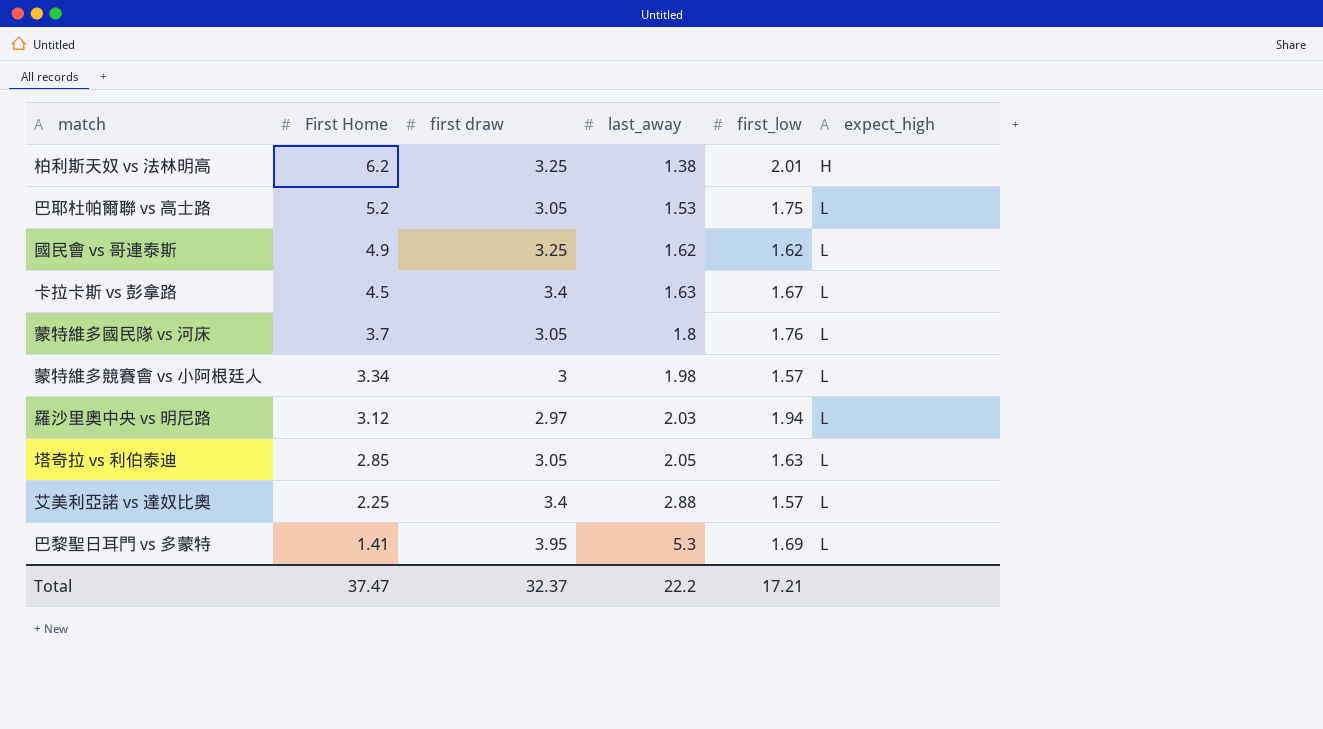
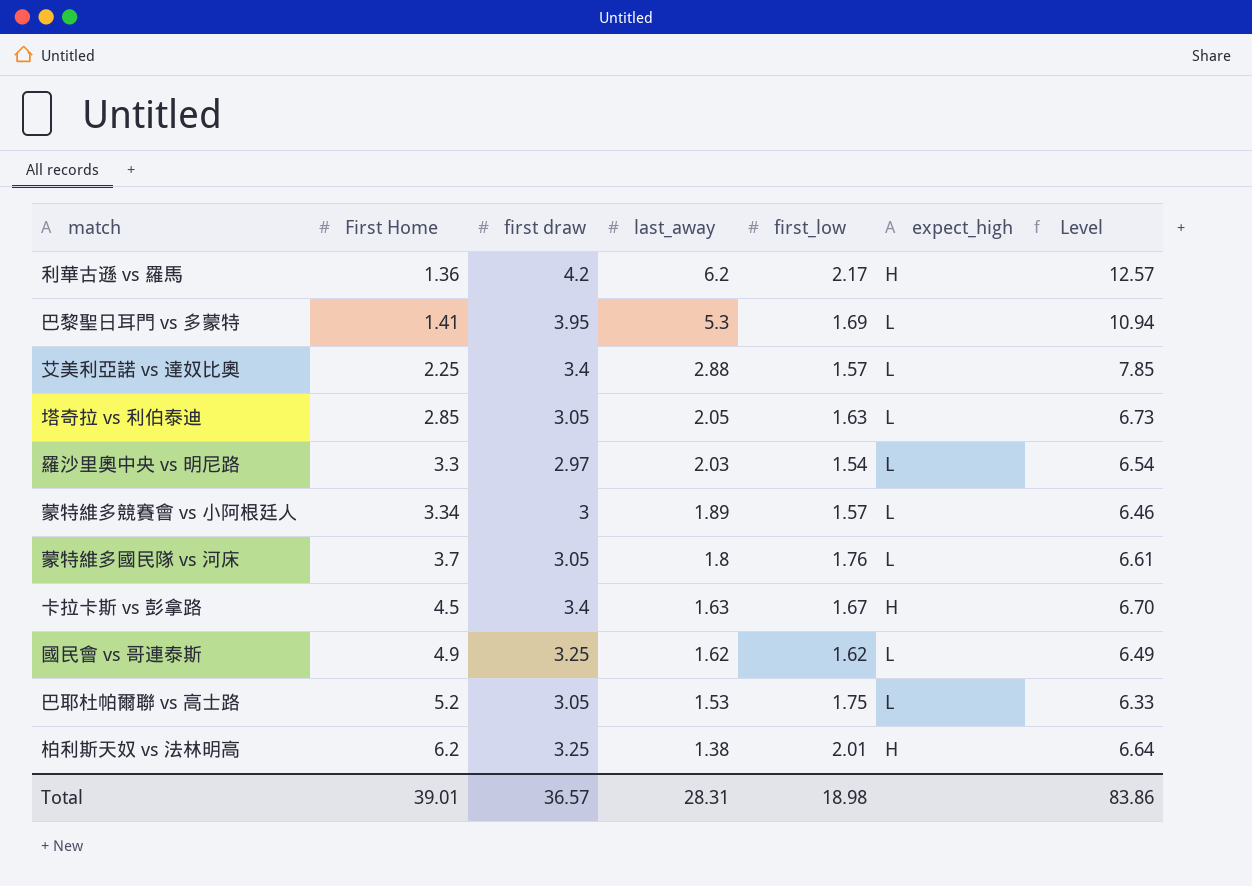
row order: First Home descending -> First Home ascending
column Level | formula: none -> [first draw] + [last_away] + [first_low]
row 利華古遜 vs 羅馬: none -> 1.36 | 4.2 | 6.2 | 2.17 | H | 12.57
羅沙里奧中央 vs 明尼路 | First Home: 3.12 -> 3.3
羅沙里奧中央 vs 明尼路 | first_low: 1.94 -> 1.54
蒙特維多競賽會 vs 小阿根廷人 | last_away: 1.98 -> 1.89
卡拉卡斯 vs 彭拿路 | expect_high: L -> H
Total | First Home: 37.47 -> 39.01
Total | first draw: 32.37 -> 36.57
Total | last_away: 22.2 -> 28.31
Total | first_low: 17.21 -> 18.98

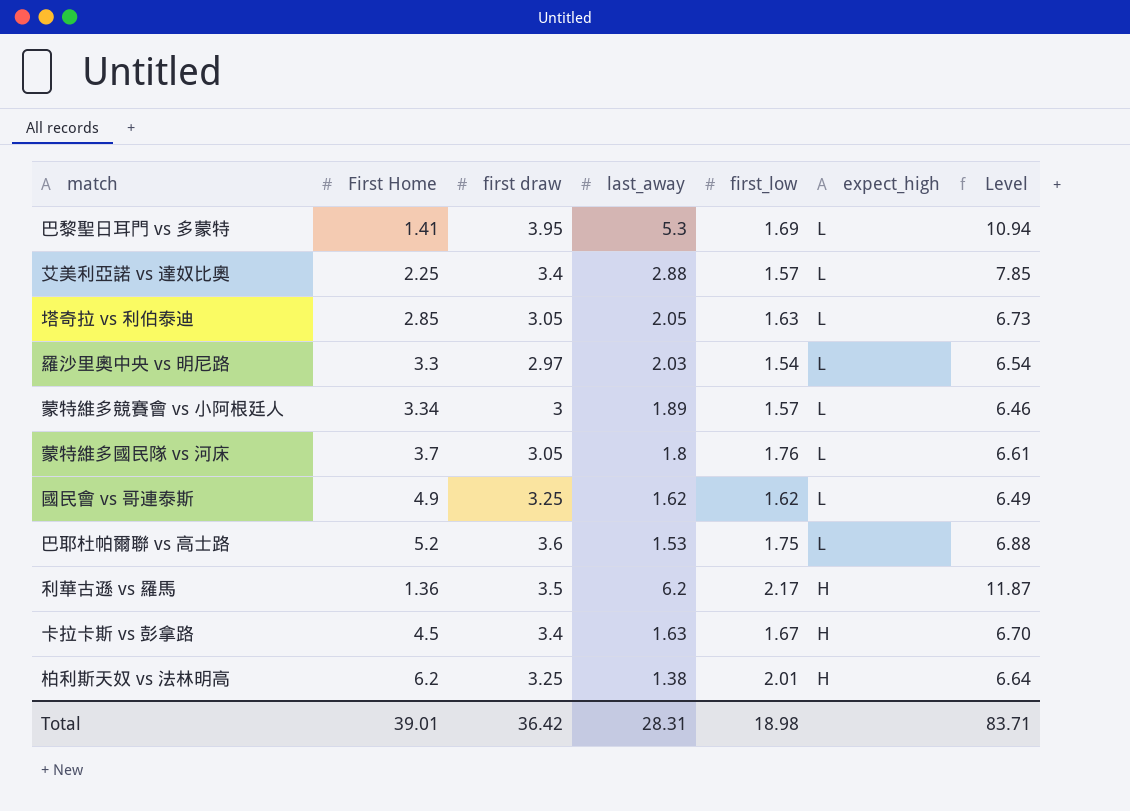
row order: First Home ascending -> expect_high descending
巴耶杜帕爾聯 vs 高士路 | first draw: 3.05 -> 3.6
巴耶杜帕爾聯 vs 高士路 | Level: 6.33 -> 6.88
利華古遜 vs 羅馬 | first draw: 4.2 -> 3.5
利華古遜 vs 羅馬 | Level: 12.57 -> 11.87
Total | first draw: 36.57 -> 36.42
Total | Level: 83.86 -> 83.71

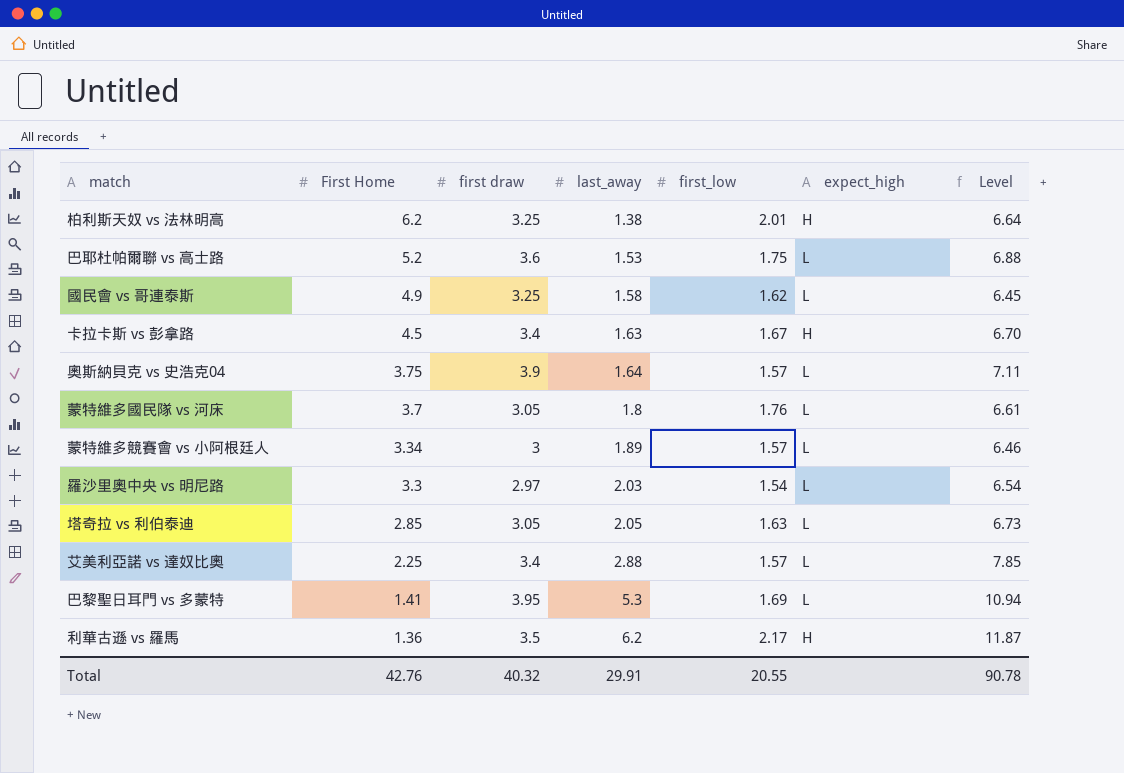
row order: expect_high descending -> First Home descending
國民會 vs 哥連泰斯 | last_away: 1.62 -> 1.58
國民會 vs 哥連泰斯 | Level: 6.49 -> 6.45
row 奧斯納貝克 vs 史浩克04: none -> 3.75 | 3.9 | 1.64 | 1.57 | L | 7.11
Total | First Home: 39.01 -> 42.76
Total | first draw: 36.42 -> 40.32
Total | last_away: 28.31 -> 29.91
Total | first_low: 18.98 -> 20.55
Total | Level: 83.71 -> 90.78

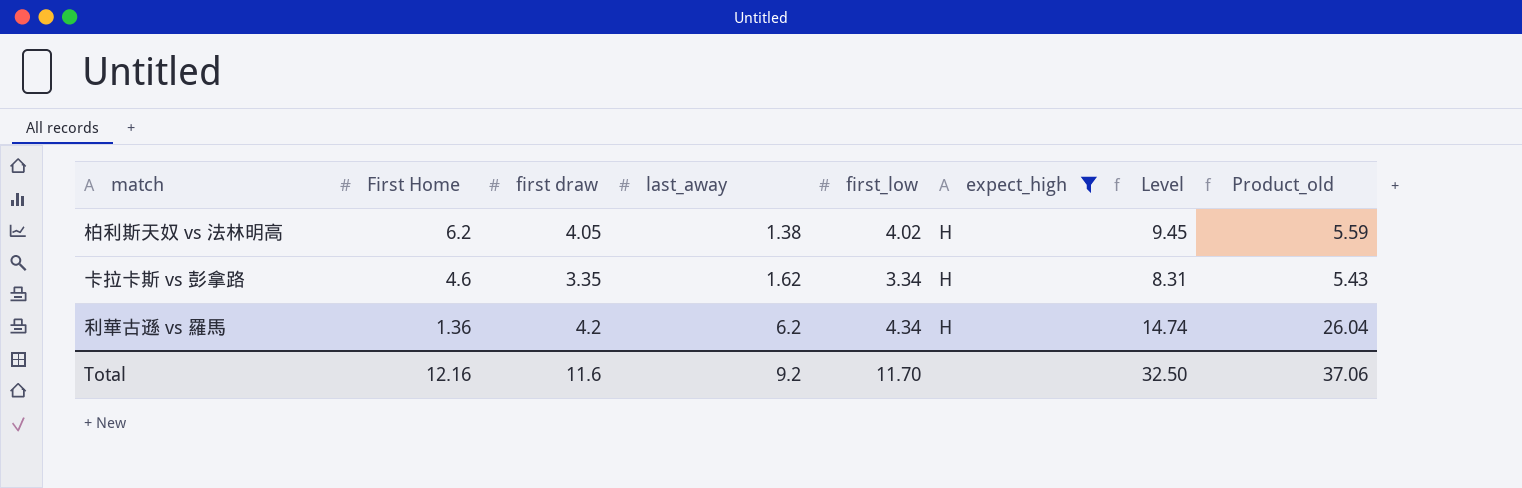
filter: none -> expect_high = H
column Product_old | formula: none -> [first draw] * [last_away]
柏利斯天奴 vs 法林明高 | first draw: 3.25 -> 4.05
柏利斯天奴 vs 法林明高 | first_low: 2.01 -> 4.02
柏利斯天奴 vs 法林明高 | Level: 6.64 -> 9.45
卡拉卡斯 vs 彭拿路 | First Home: 4.5 -> 4.6
卡拉卡斯 vs 彭拿路 | first draw: 3.4 -> 3.35
卡拉卡斯 vs 彭拿路 | last_away: 1.63 -> 1.62
卡拉卡斯 vs 彭拿路 | first_low: 1.67 -> 3.34
卡拉卡斯 vs 彭拿路 | Level: 6.70 -> 8.31
利華古遜 vs 羅馬 | first draw: 3.5 -> 4.2
利華古遜 vs 羅馬 | first_low: 2.17 -> 4.34
利華古遜 vs 羅馬 | Level: 11.87 -> 14.74
Total | First Home: 42.76 -> 12.16
Total | first draw: 40.32 -> 11.6
Total | last_away: 29.91 -> 9.2
Total | first_low: 20.55 -> 11.70
Total | Level: 90.78 -> 32.50

